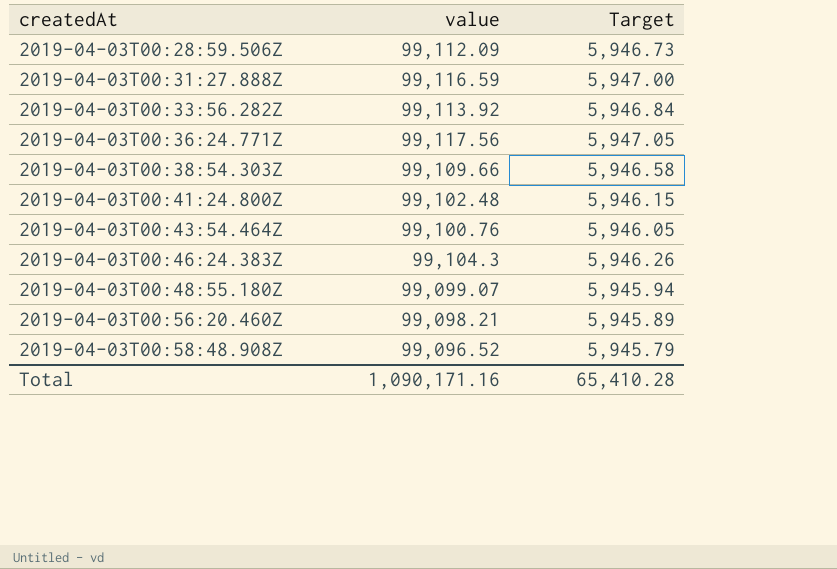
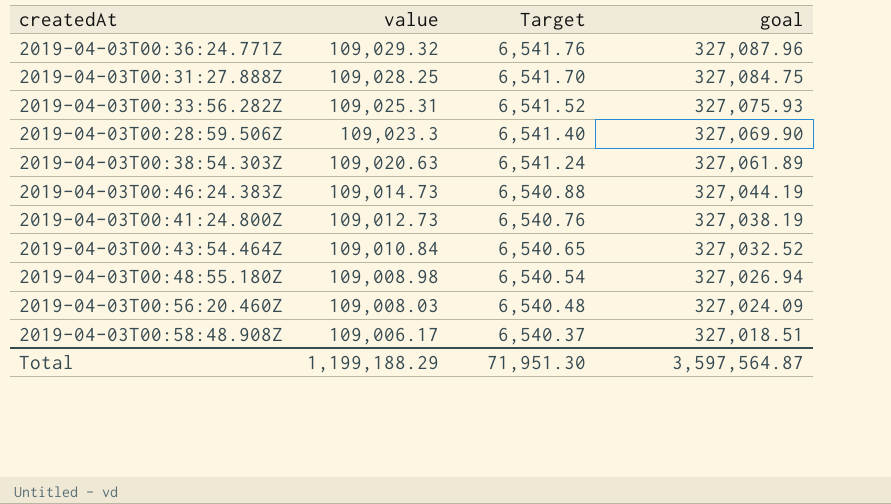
row order: createdAt ascending -> value descending
column goal | formula: none -> [value] * 3
2019-04-03T00:36:24.771Z | value: 99,117.56 -> 109,029.32
2019-04-03T00:36:24.771Z | Target: 5,947.05 -> 6,541.76
2019-04-03T00:31:27.888Z | value: 99,116.59 -> 109,028.25
2019-04-03T00:31:27.888Z | Target: 5,947.00 -> 6,541.70
2019-04-03T00:33:56.282Z | value: 99,113.92 -> 109,025.31
2019-04-03T00:33:56.282Z | Target: 5,946.84 -> 6,541.52
2019-04-03T00:28:59.506Z | value: 99,112.09 -> 109,023.3
2019-04-03T00:28:59.506Z | Target: 5,946.73 -> 6,541.40
2019-04-03T00:38:54.303Z | value: 99,109.66 -> 109,020.63
2019-04-03T00:38:54.303Z | Target: 5,946.58 -> 6,541.24
2019-04-03T00:46:24.383Z | value: 99,104.3 -> 109,014.73
2019-04-03T00:46:24.383Z | Target: 5,946.26 -> 6,540.88
2019-04-03T00:41:24.800Z | value: 99,102.48 -> 109,012.73
2019-04-03T00:41:24.800Z | Target: 5,946.15 -> 6,540.76
2019-04-03T00:43:54.464Z | value: 99,100.76 -> 109,010.84
2019-04-03T00:43:54.464Z | Target: 5,946.05 -> 6,540.65
2019-04-03T00:48:55.180Z | value: 99,099.07 -> 109,008.98
2019-04-03T00:48:55.180Z | Target: 5,945.94 -> 6,540.54
2019-04-03T00:56:20.460Z | value: 99,098.21 -> 109,008.03
2019-04-03T00:56:20.460Z | Target: 5,945.89 -> 6,540.48
2019-04-03T00:58:48.908Z | value: 99,096.52 -> 109,006.17
2019-04-03T00:58:48.908Z | Target: 5,945.79 -> 6,540.37
Total | value: 1,090,171.16 -> 1,199,188.29
Total | Target: 65,410.28 -> 71,951.30

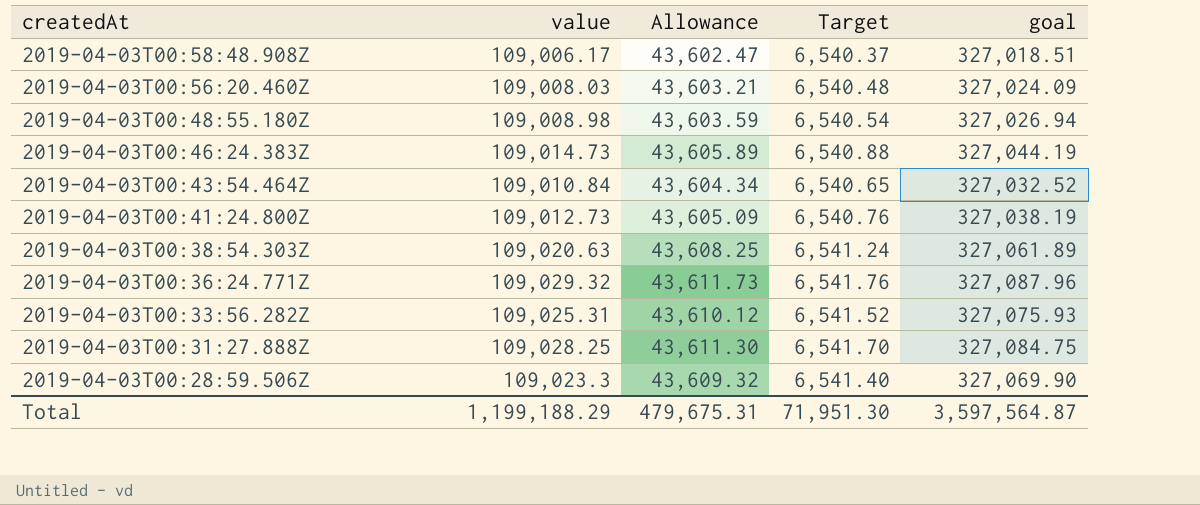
row order: value descending -> createdAt descending
column Allowance | formula: none -> [value] * 0.4

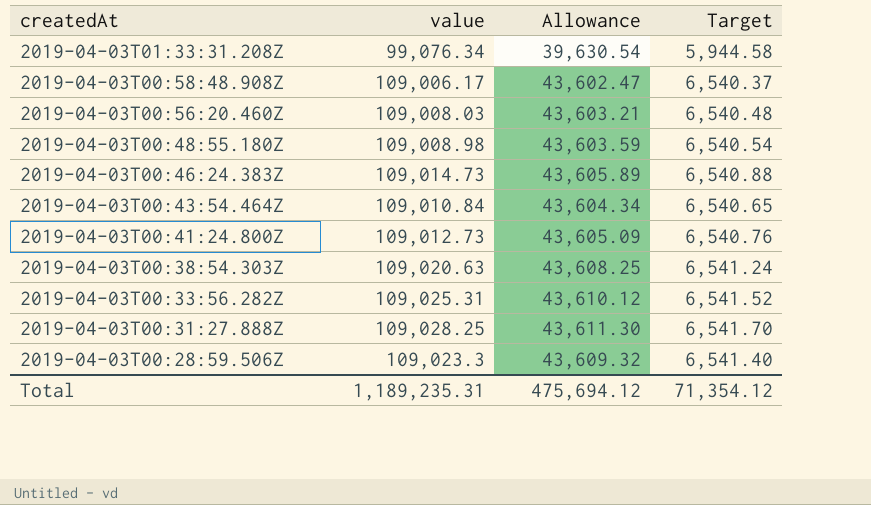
column goal | formula: [value] * 3 -> none
row 2019-04-03T00:36:24.771Z: 109,029.32 | 43,611.73 | 6,541.76 | 327,087.96 -> none
row 2019-04-03T01:33:31.208Z: none -> 99,076.34 | 39,630.54 | 5,944.58
Total | value: 1,199,188.29 -> 1,189,235.31
Total | Allowance: 479,675.31 -> 475,694.12
Total | Target: 71,951.30 -> 71,354.12

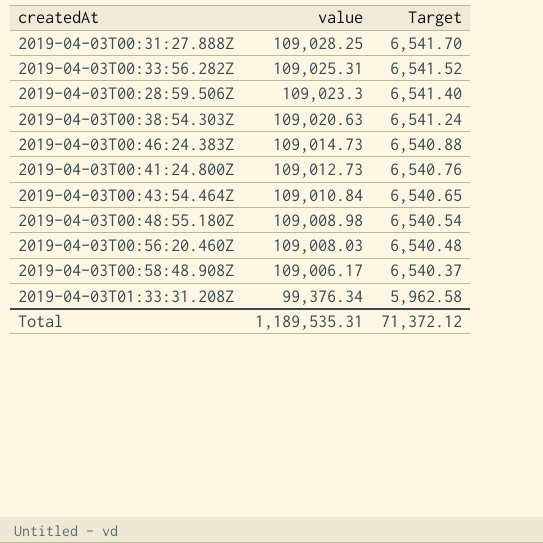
row order: createdAt descending -> value descending
column Allowance | formula: [value] * 0.4 -> none
2019-04-03T01:33:31.208Z | value: 99,076.34 -> 99,376.34
2019-04-03T01:33:31.208Z | Target: 5,944.58 -> 5,962.58
Total | value: 1,189,235.31 -> 1,189,535.31
Total | Target: 71,354.12 -> 71,372.12

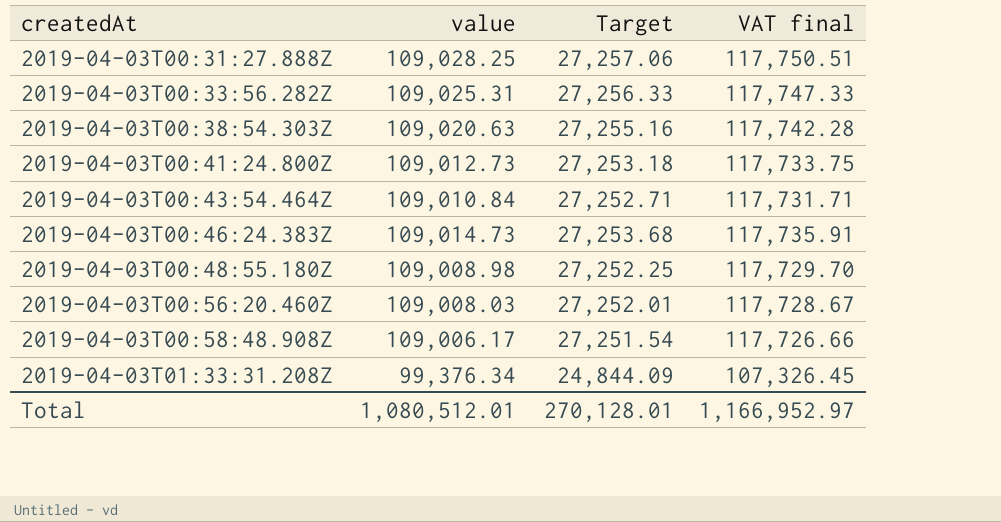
row order: value descending -> createdAt ascending
column Target | formula: [value] * 0.06 -> [value] * 0.25
column VAT final | formula: none -> [value] * 1.08
row 2019-04-03T00:28:59.506Z: 109,023.3 | 6,541.40 -> none
Total | value: 1,189,535.31 -> 1,080,512.01
Total | Target: 71,372.12 -> 270,128.01

